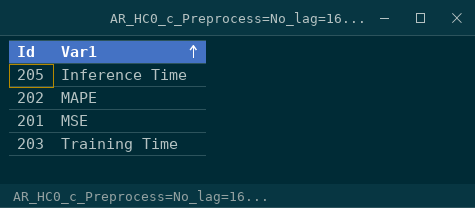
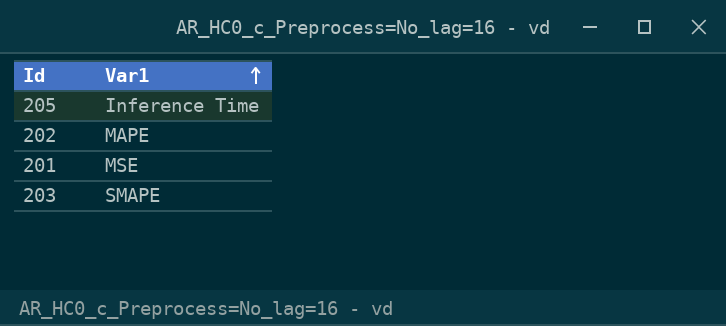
203 | Var1: Training Time -> SMAPE

